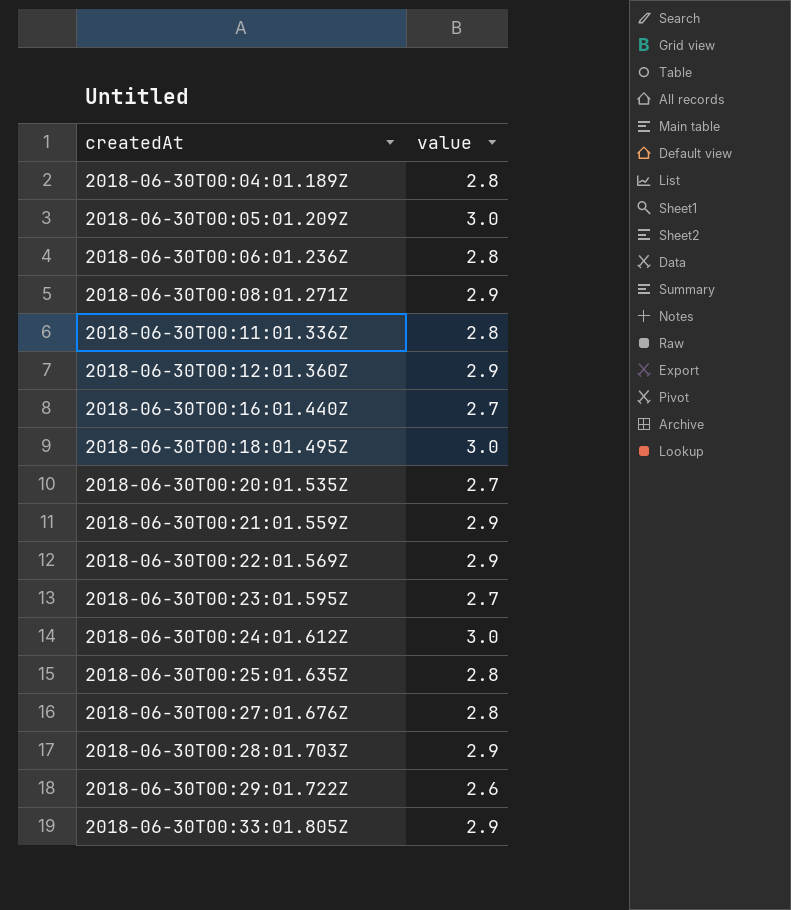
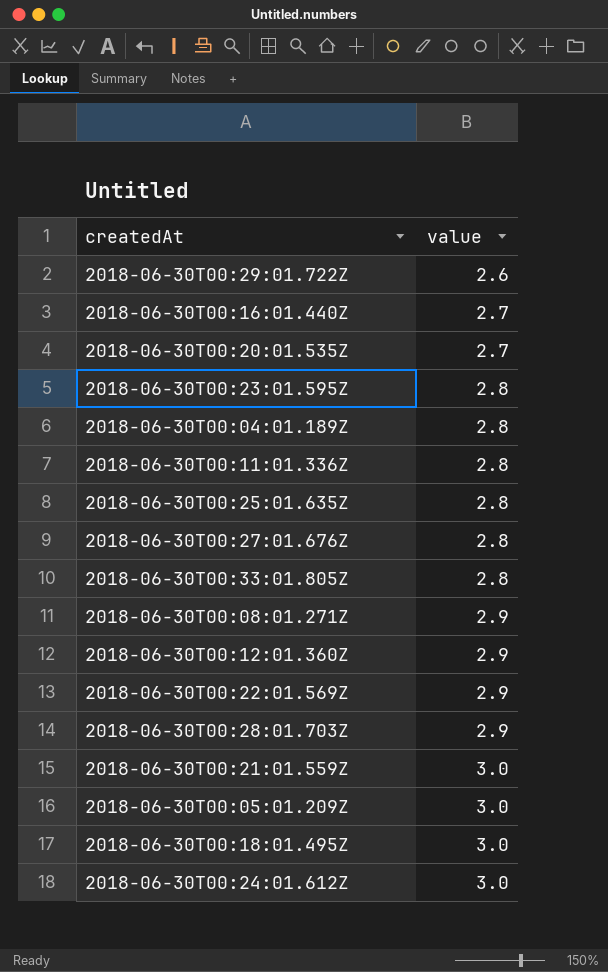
row order: createdAt ascending -> value ascending
row 2018-06-30T00:06:01.236Z: 2.8 -> none
2018-06-30T00:23:01.595Z | value: 2.7 -> 2.8
2018-06-30T00:33:01.805Z | value: 2.9 -> 2.8
2018-06-30T00:21:01.559Z | value: 2.9 -> 3.0

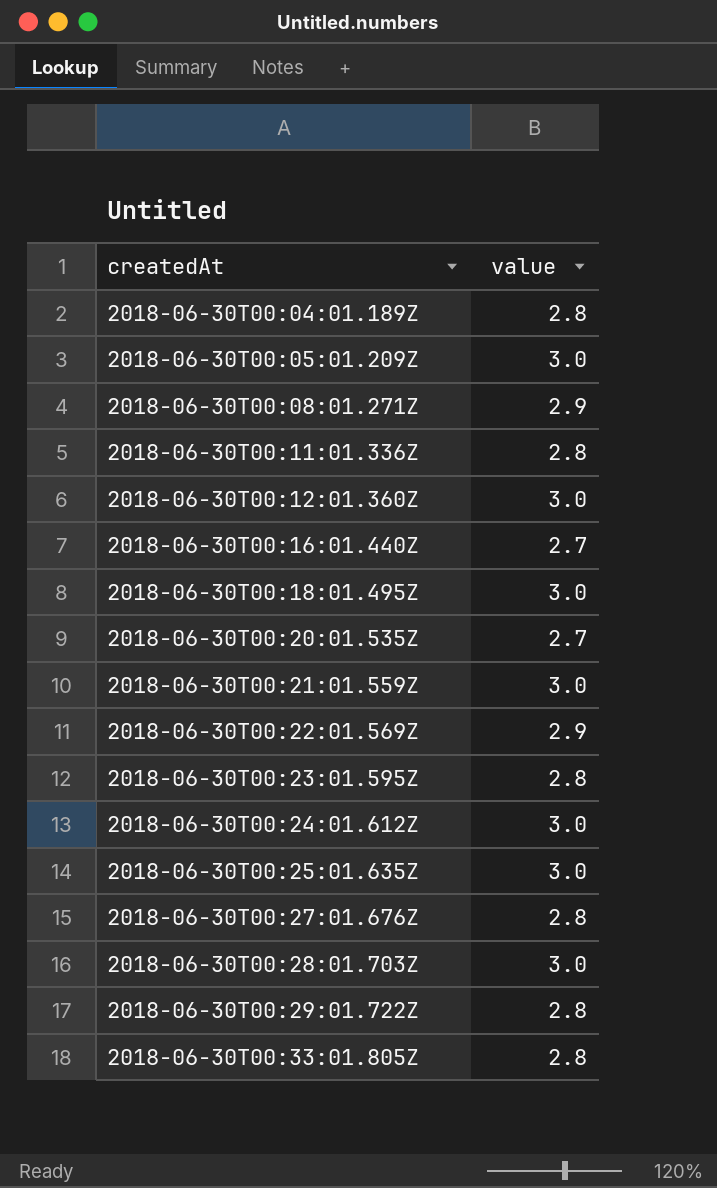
row order: value ascending -> createdAt ascending
2018-06-30T00:12:01.360Z | value: 2.9 -> 3.0
2018-06-30T00:25:01.635Z | value: 2.8 -> 3.0
2018-06-30T00:28:01.703Z | value: 2.9 -> 3.0
2018-06-30T00:29:01.722Z | value: 2.6 -> 2.8

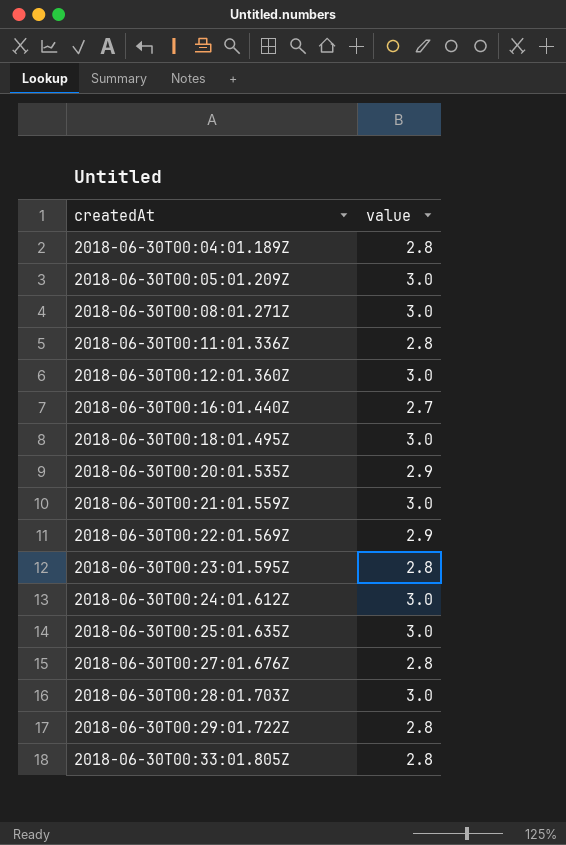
2018-06-30T00:08:01.271Z | value: 2.9 -> 3.0
2018-06-30T00:20:01.535Z | value: 2.7 -> 2.9

